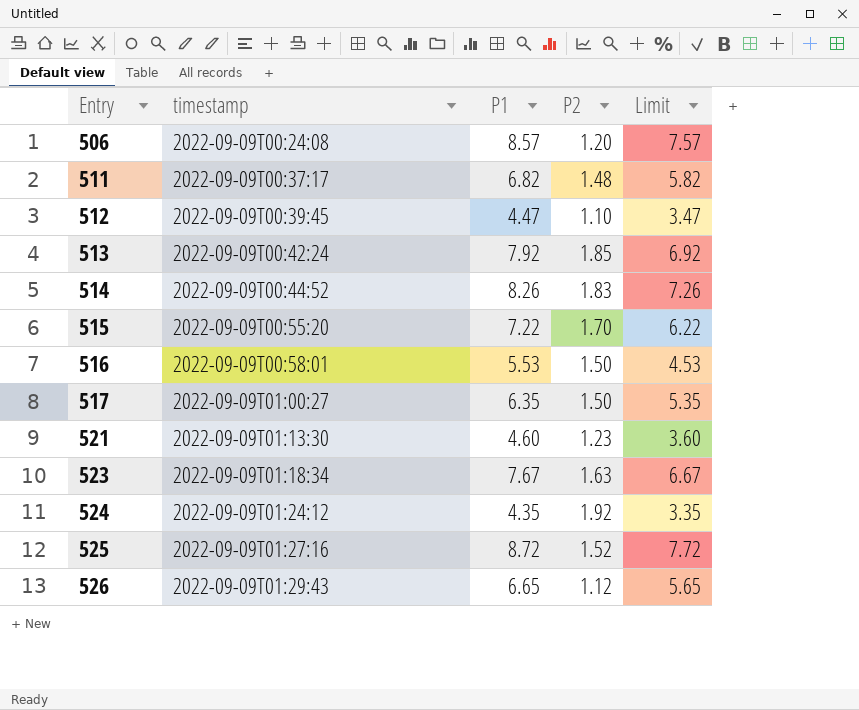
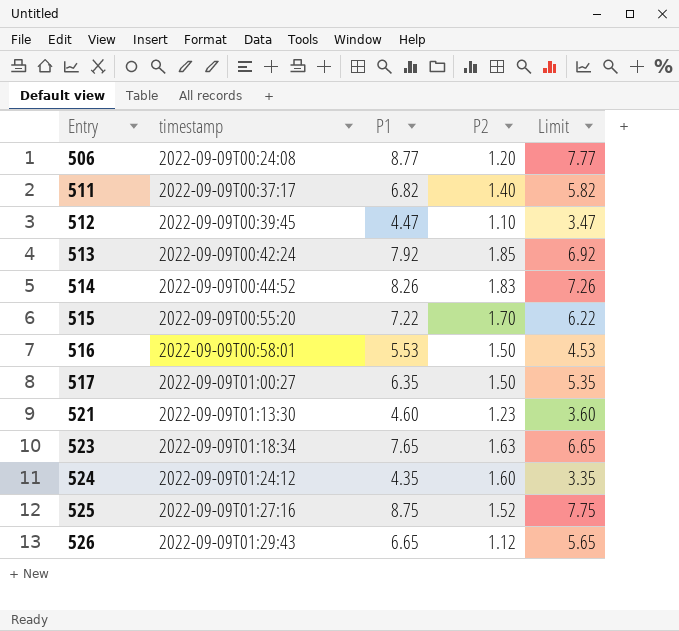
506 | P1: 8.57 -> 8.77
506 | Limit: 7.57 -> 7.77
511 | P2: 1.48 -> 1.40
523 | P1: 7.67 -> 7.65
523 | Limit: 6.67 -> 6.65
524 | P2: 1.92 -> 1.60
525 | P1: 8.72 -> 8.75
525 | Limit: 7.72 -> 7.75

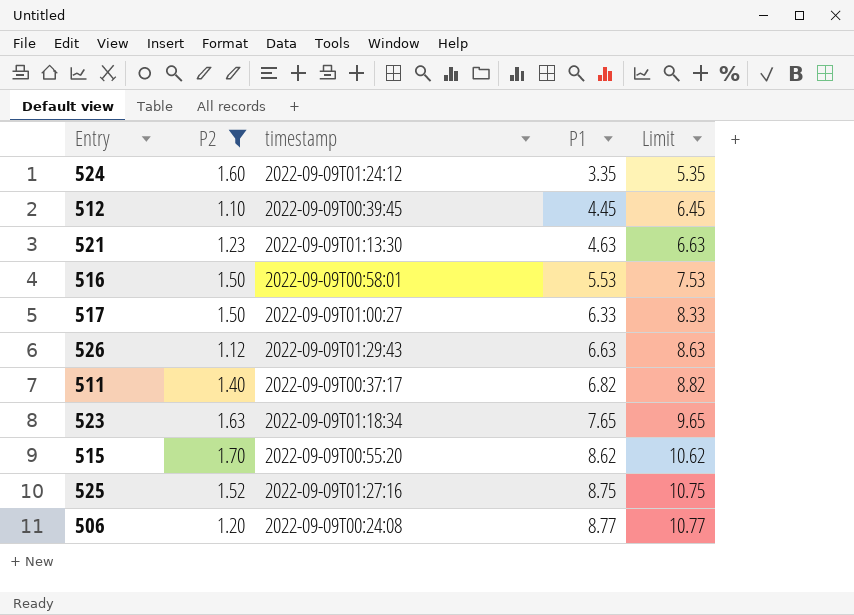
filter: none -> P2 <= 1.70
row order: Entry ascending -> P1 ascending
column P2 | position: 4 -> 2
column Limit | formula: [P1] - 1 -> [P1] + 2
524 | P1: 4.35 -> 3.35
512 | P1: 4.47 -> 4.45
521 | P1: 4.60 -> 4.63
517 | P1: 6.35 -> 6.33
526 | P1: 6.65 -> 6.63
515 | P1: 7.22 -> 8.62

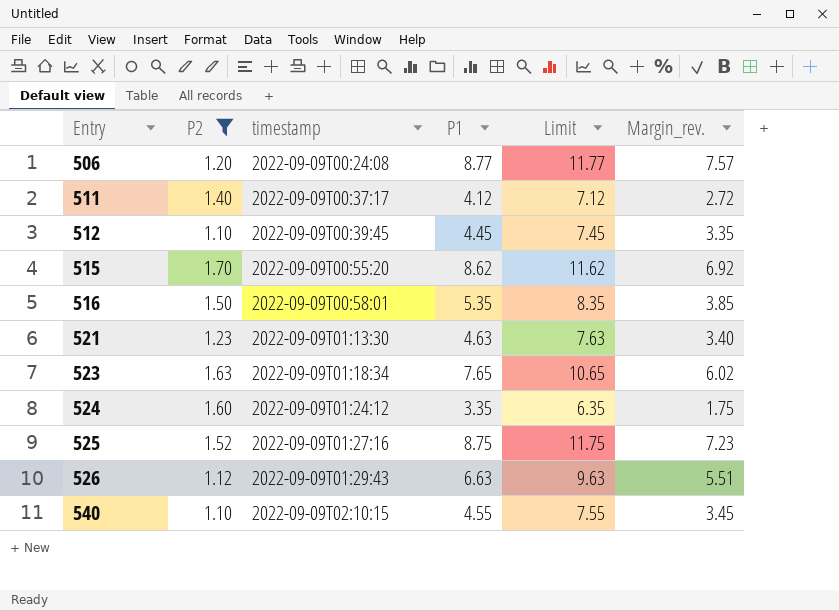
row order: P1 ascending -> Entry ascending
column Limit | formula: [P1] + 2 -> [P1] + 3
column Margin_rev. | formula: none -> [P1] - [P2]
row 517: 1.50 | 2022-09-09T01:00:27 | 6.33 | 8.33 -> none
511 | P1: 6.82 -> 4.12
516 | P1: 5.53 -> 5.35
row 540: none -> 1.10 | 2022-09-09T02:10:15 | 4.55 | 7.55 | 3.45

